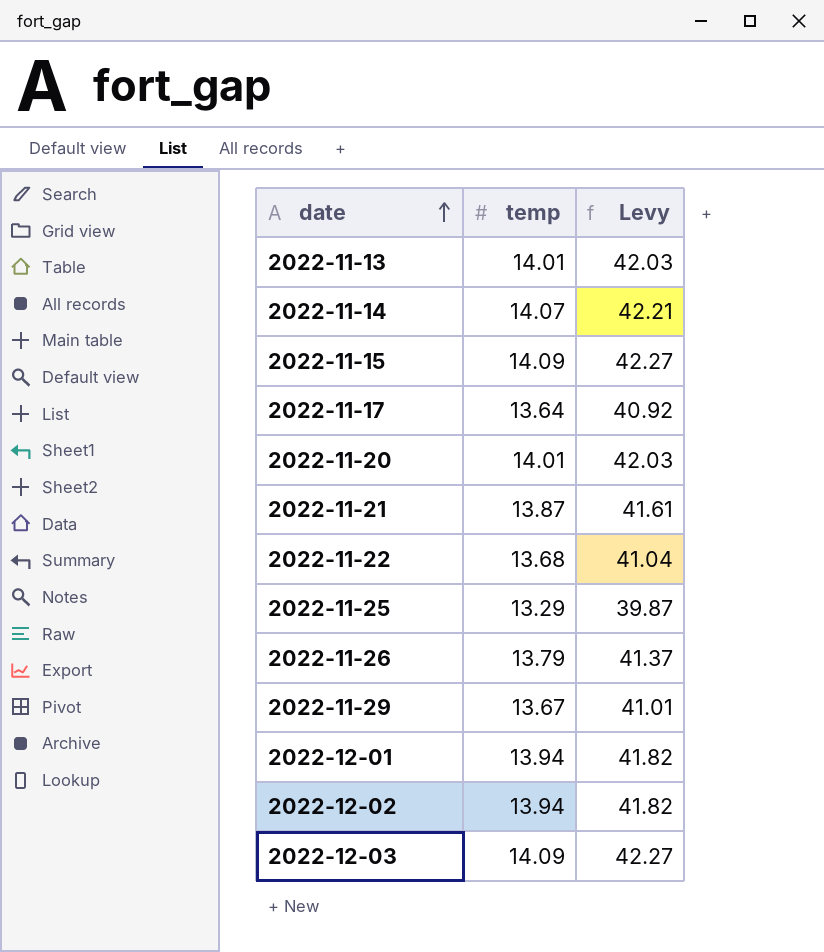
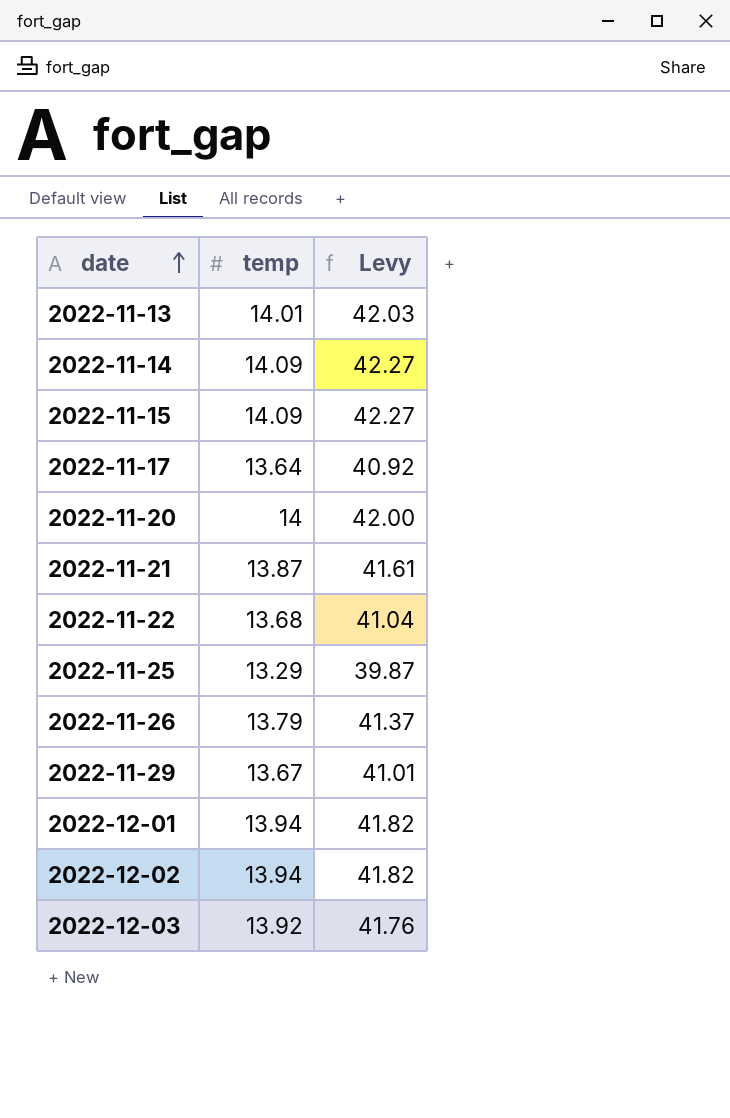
2022-11-14 | temp: 14.07 -> 14.09
2022-11-14 | Levy: 42.21 -> 42.27
2022-11-20 | temp: 14.01 -> 14
2022-11-20 | Levy: 42.03 -> 42.00
2022-12-03 | temp: 14.09 -> 13.92
2022-12-03 | Levy: 42.27 -> 41.76

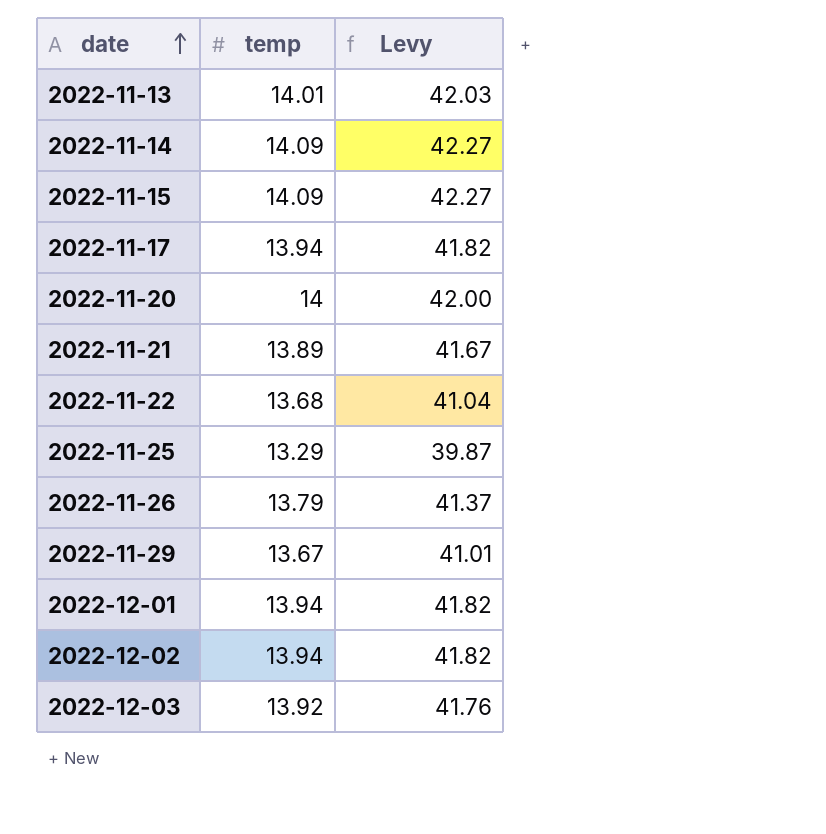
2022-11-17 | temp: 13.64 -> 13.94
2022-11-17 | Levy: 40.92 -> 41.82
2022-11-21 | temp: 13.87 -> 13.89
2022-11-21 | Levy: 41.61 -> 41.67

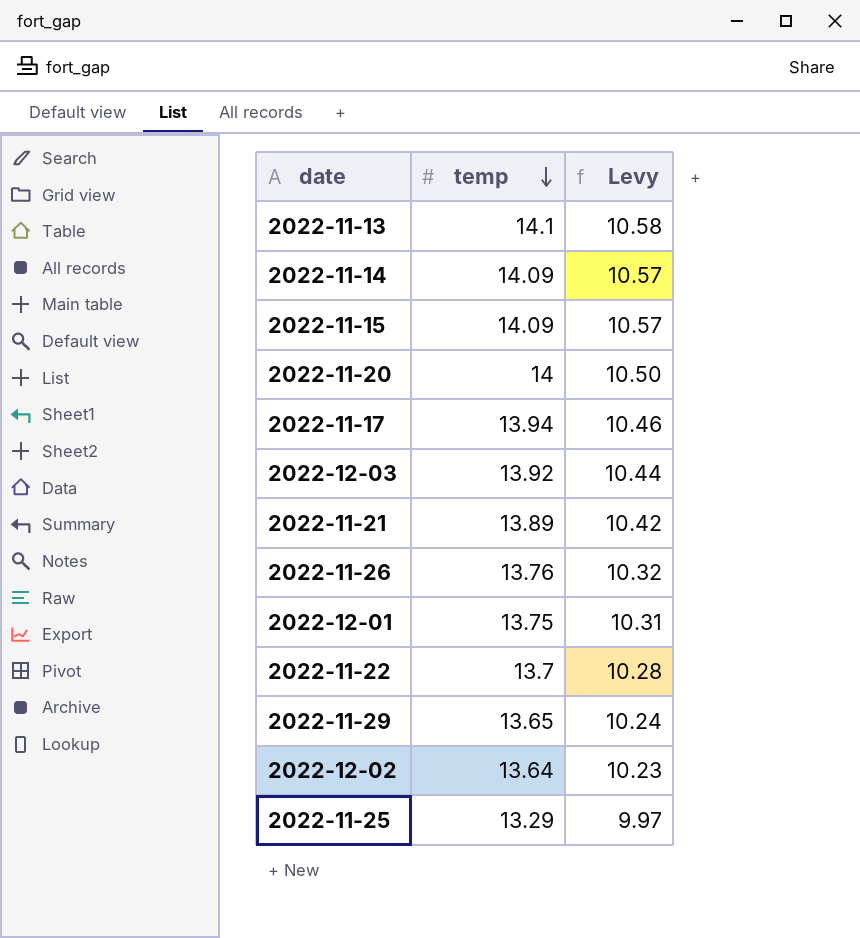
row order: date ascending -> temp descending
column Levy | formula: [temp] * 3 -> [temp] * 0.75
2022-11-13 | temp: 14.01 -> 14.1
2022-11-26 | temp: 13.79 -> 13.76
2022-12-01 | temp: 13.94 -> 13.75
2022-11-22 | temp: 13.68 -> 13.7
2022-11-29 | temp: 13.67 -> 13.65
2022-12-02 | temp: 13.94 -> 13.64

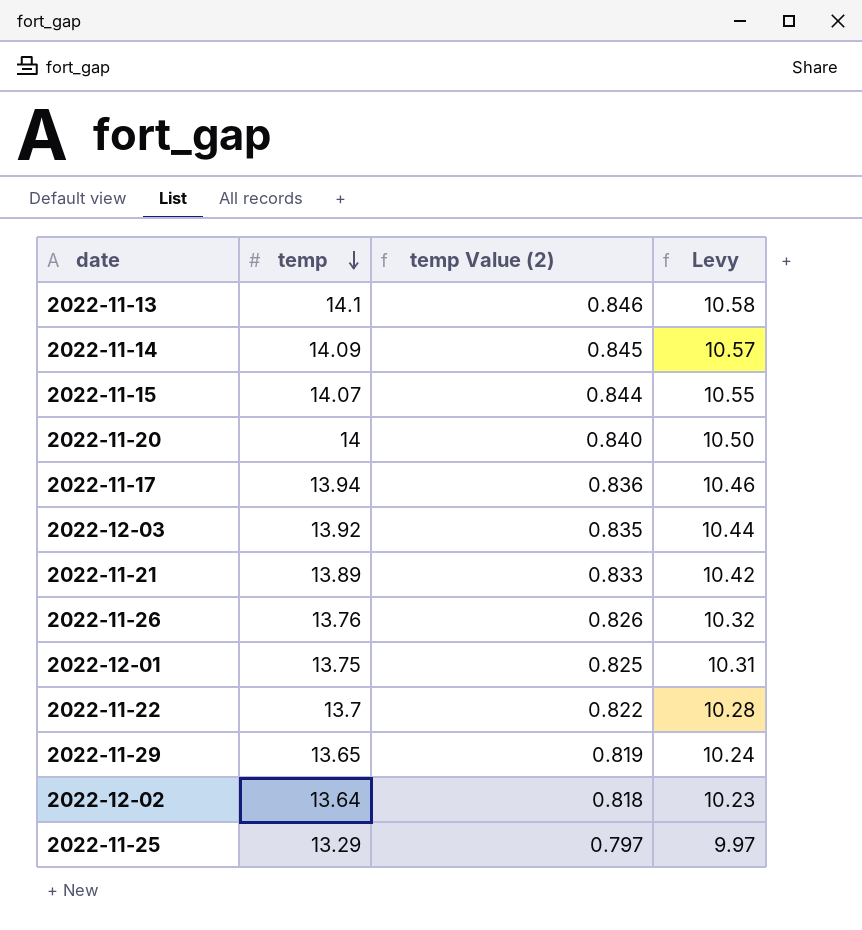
column temp Value (2) | formula: none -> [temp] * 0.06
2022-11-15 | temp: 14.09 -> 14.07
2022-11-15 | Levy: 10.57 -> 10.55

